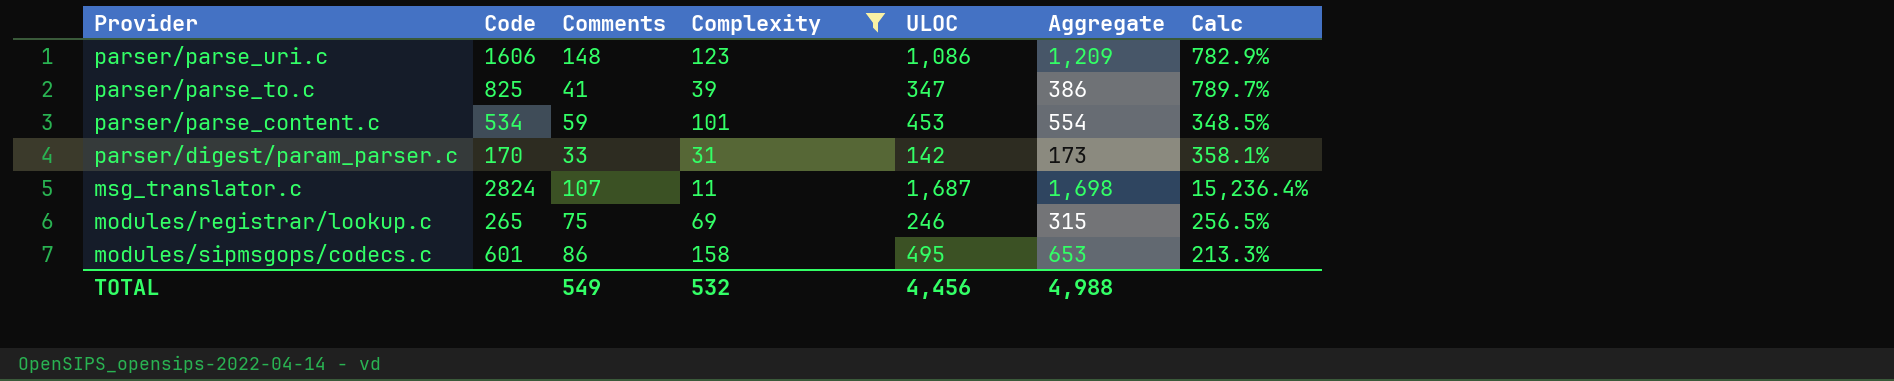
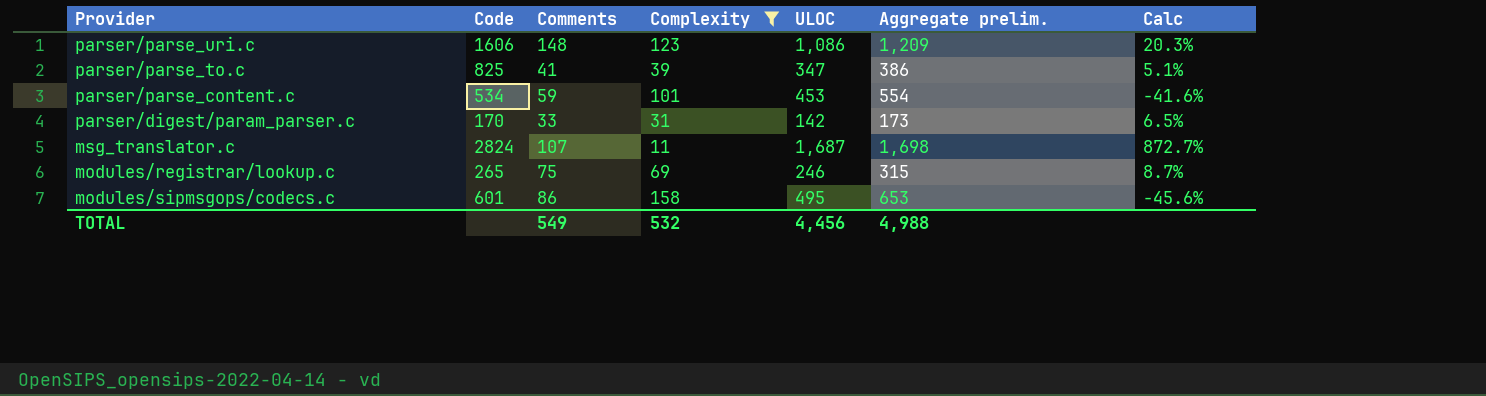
column name: Aggregate -> Aggregate prelim.
column Calc | formula: ([ULOC] - [Complexity]) / [Complexity] -> ([Comments] - [Complexity]) / [Complexity]

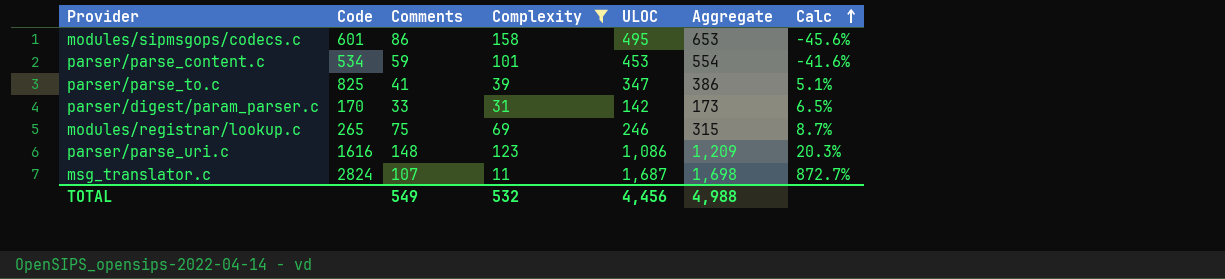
row order: none -> Calc ascending
column name: Aggregate prelim. -> Aggregate
parser/parse_uri.c | Code: 1606 -> 1616

